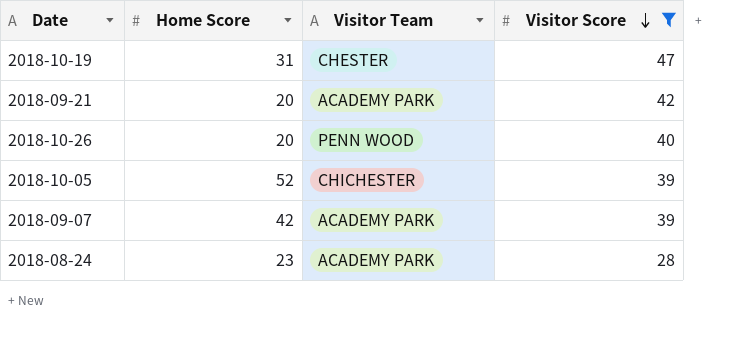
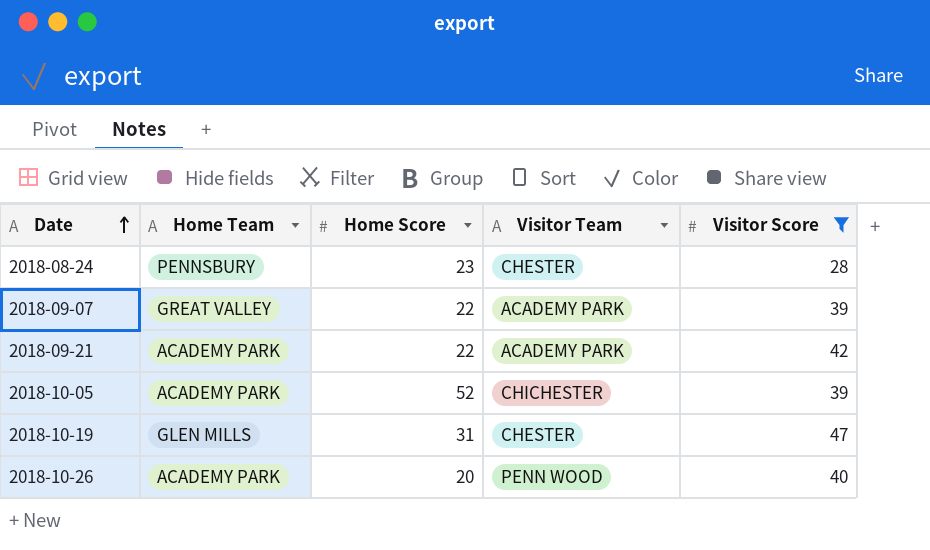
row order: Visitor Score descending -> Date ascending
column Home Team | position: none -> 2
2018-08-24 | Visitor Team: ACADEMY PARK -> CHESTER
2018-09-07 | Home Score: 42 -> 22
2018-09-21 | Home Score: 20 -> 22

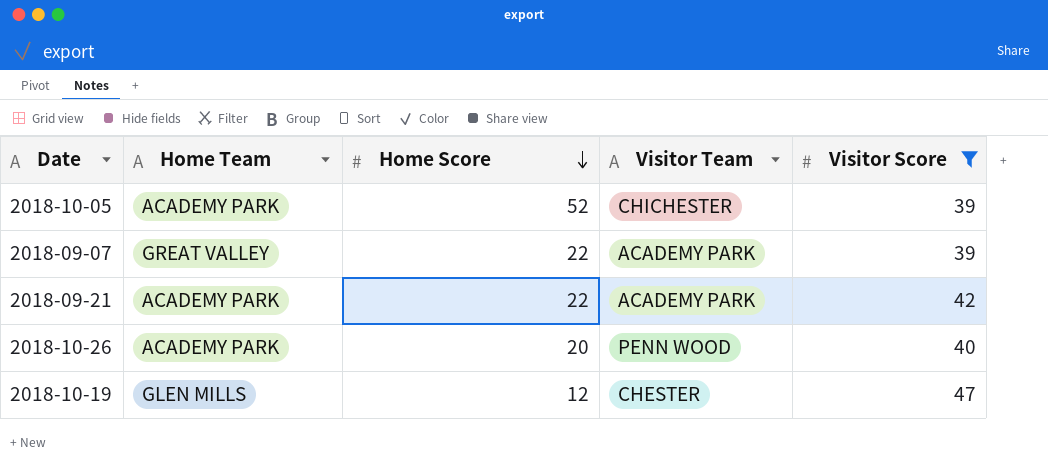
row order: Date ascending -> Home Score descending
row 2018-08-24: PENNSBURY | 23 | CHESTER | 28 -> none
2018-10-19 | Home Score: 31 -> 12

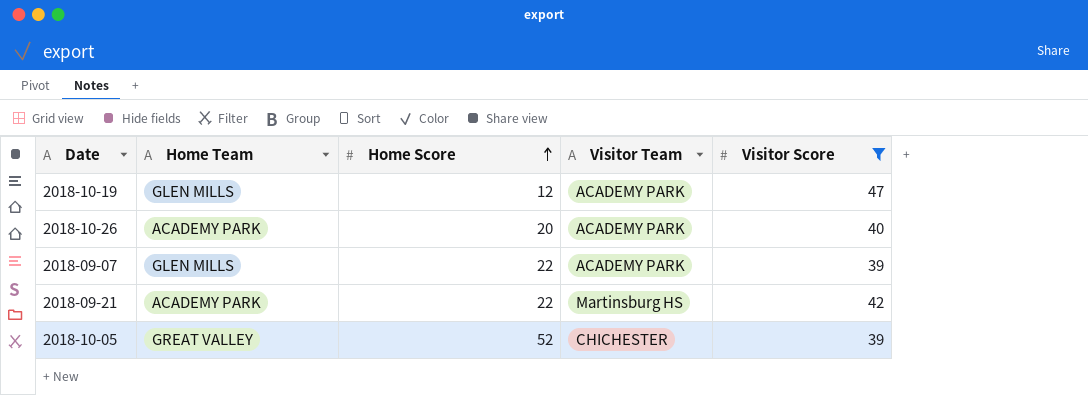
row order: Home Score descending -> Home Score ascending
2018-10-19 | Visitor Team: CHESTER -> ACADEMY PARK
2018-10-26 | Visitor Team: PENN WOOD -> ACADEMY PARK
2018-09-07 | Home Team: GREAT VALLEY -> GLEN MILLS
2018-09-21 | Visitor Team: ACADEMY PARK -> Martinsburg HS
2018-10-05 | Home Team: ACADEMY PARK -> GREAT VALLEY

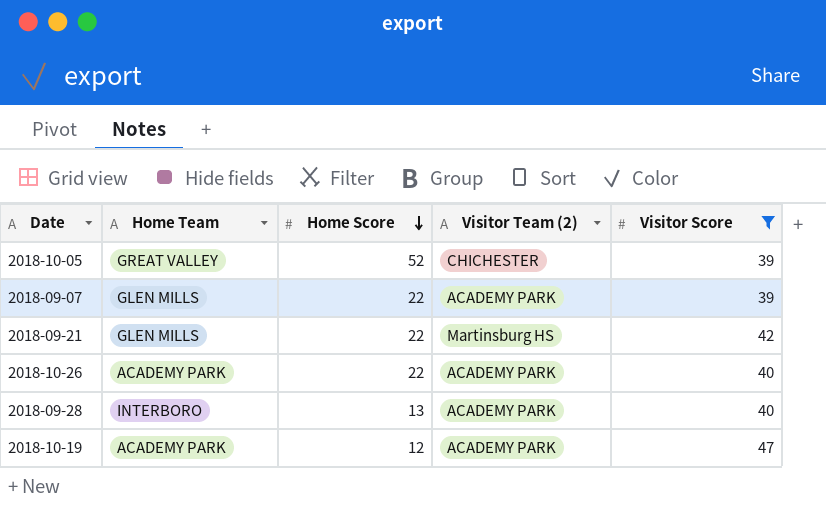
row order: Home Score ascending -> Home Score descending
column name: Visitor Team -> Visitor Team (2)
2018-09-21 | Home Team: ACADEMY PARK -> GLEN MILLS
2018-10-26 | Home Score: 20 -> 22
row 2018-09-28: none -> INTERBORO | 13 | ACADEMY PARK | 40
2018-10-19 | Home Team: GLEN MILLS -> ACADEMY PARK

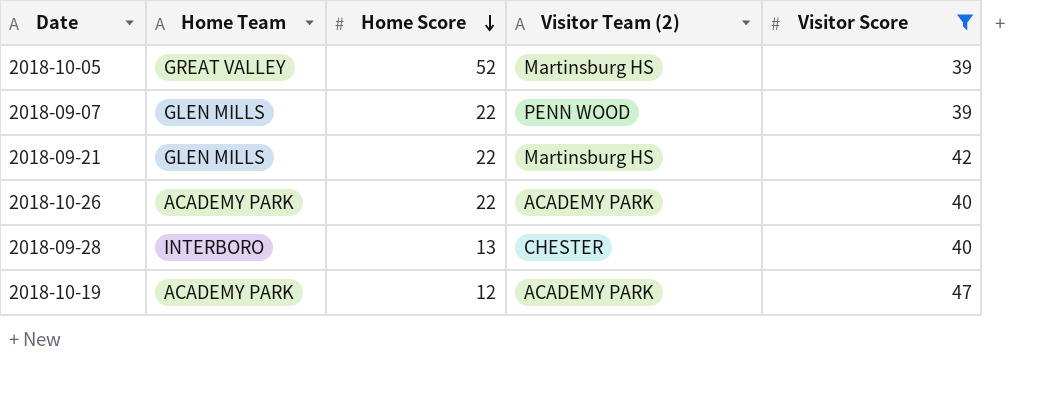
2018-10-05 | Visitor Team (2): CHICHESTER -> Martinsburg HS
2018-09-07 | Visitor Team (2): ACADEMY PARK -> PENN WOOD
2018-09-28 | Visitor Team (2): ACADEMY PARK -> CHESTER

